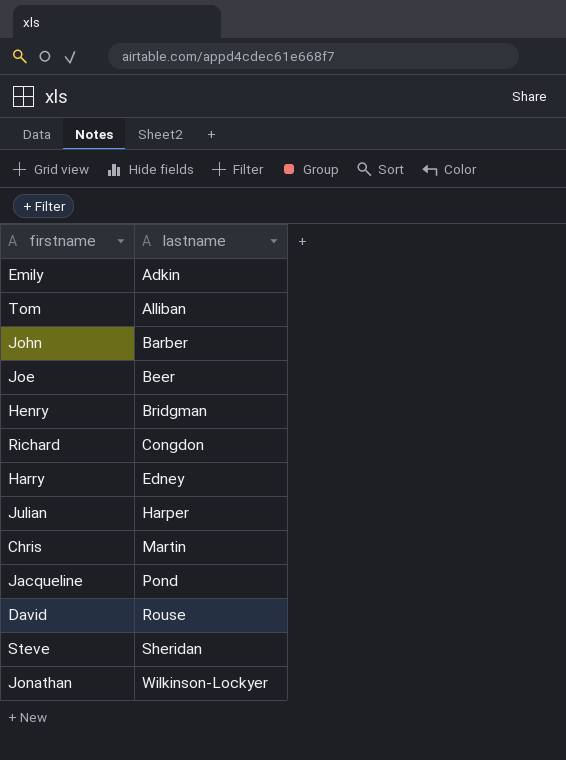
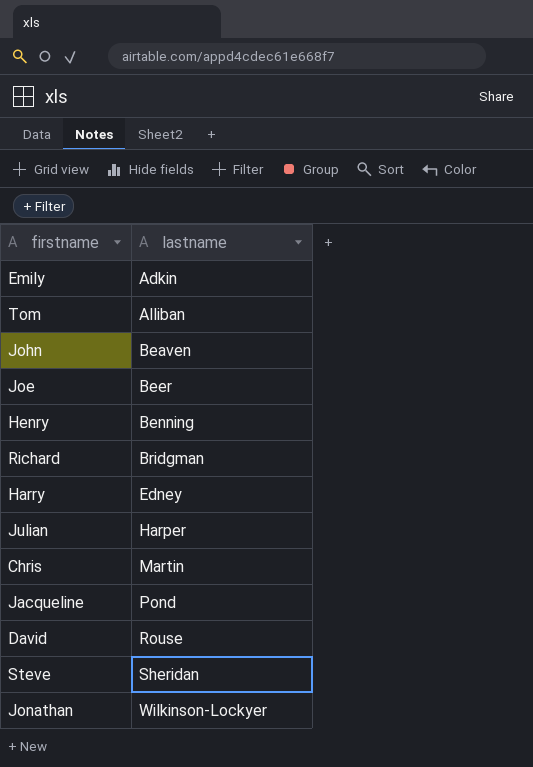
John | lastname: Barber -> Beaven
Henry | lastname: Bridgman -> Benning
Richard | lastname: Congdon -> Bridgman

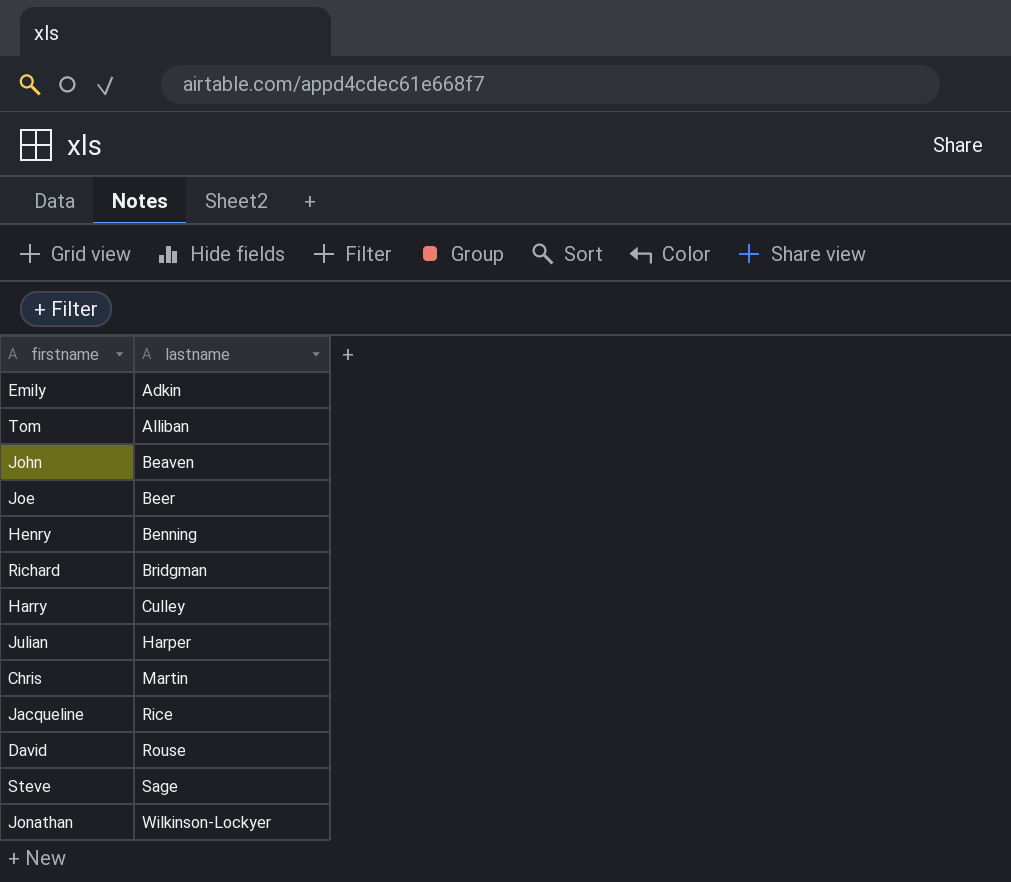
Harry | lastname: Edney -> Culley
Jacqueline | lastname: Pond -> Rice
Steve | lastname: Sheridan -> Sage

